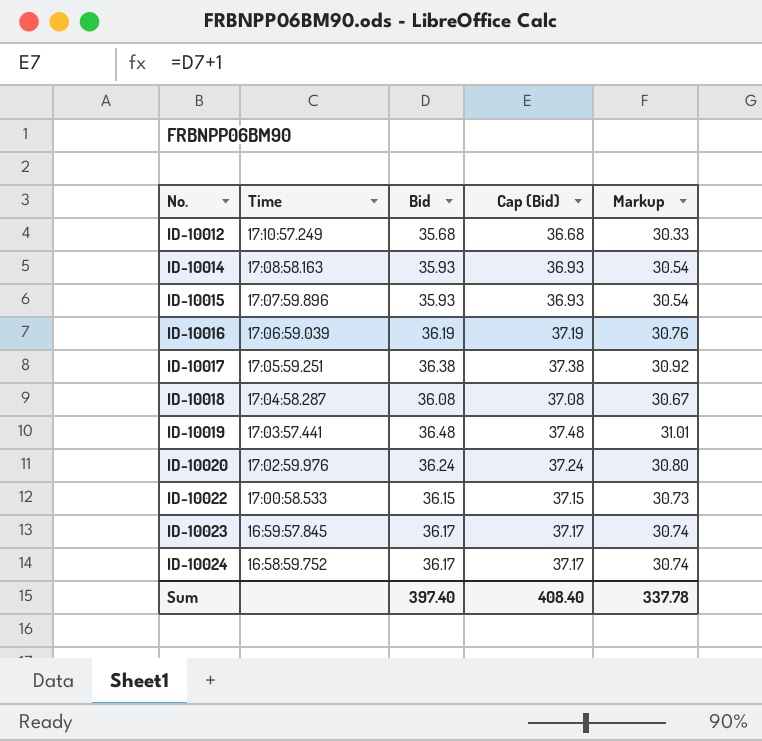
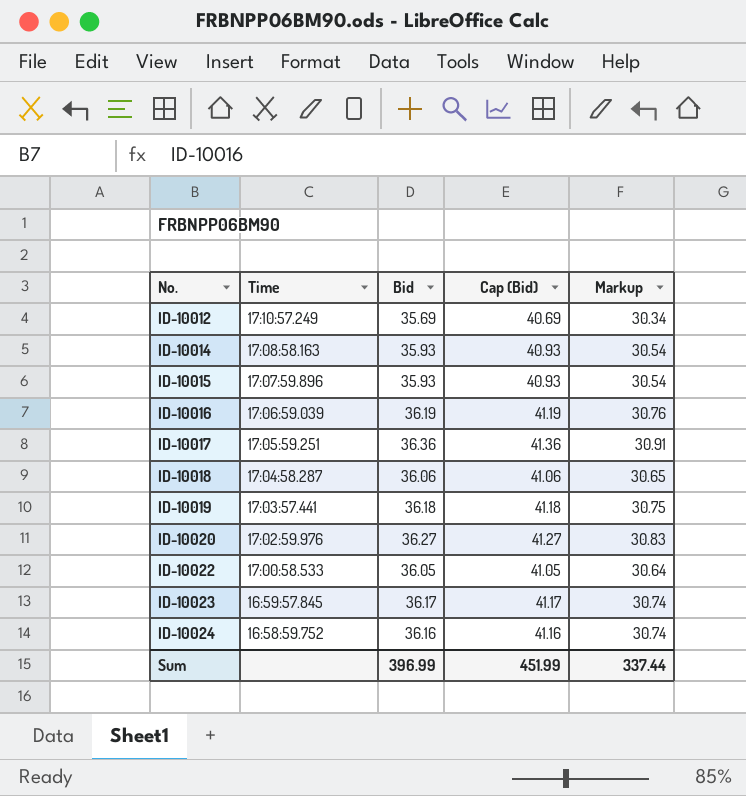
column Cap (Bid) | formula: [Bid] + 1 -> [Bid] + 5
ID-10012 | Bid: 35.68 -> 35.69
ID-10012 | Markup: 30.33 -> 30.34
ID-10017 | Bid: 36.38 -> 36.36
ID-10017 | Markup: 30.92 -> 30.91
ID-10018 | Bid: 36.08 -> 36.06
ID-10018 | Markup: 30.67 -> 30.65
ID-10019 | Bid: 36.48 -> 36.18
ID-10019 | Markup: 31.01 -> 30.75
ID-10020 | Bid: 36.24 -> 36.27
ID-10020 | Markup: 30.80 -> 30.83
ID-10022 | Bid: 36.15 -> 36.05
ID-10022 | Markup: 30.73 -> 30.64
ID-10024 | Bid: 36.17 -> 36.16
Sum | Bid: 397.40 -> 396.99
Sum | Cap (Bid): 408.40 -> 451.99
Sum | Markup: 337.78 -> 337.44

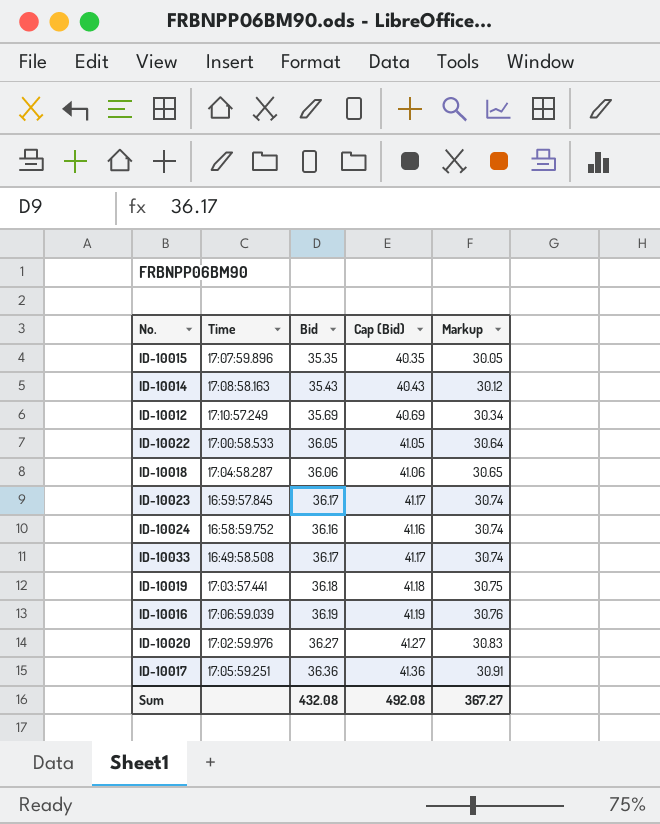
row order: No. ascending -> Markup ascending
ID-10015 | Bid: 35.93 -> 35.35
ID-10015 | Cap (Bid): 40.93 -> 40.35
ID-10015 | Markup: 30.54 -> 30.05
ID-10014 | Bid: 35.93 -> 35.43
ID-10014 | Cap (Bid): 40.93 -> 40.43
ID-10014 | Markup: 30.54 -> 30.12
row ID-10033: none -> 16:49:58.508 | 36.17 | 41.17 | 30.74
Sum | Bid: 396.99 -> 432.08
Sum | Cap (Bid): 451.99 -> 492.08
Sum | Markup: 337.44 -> 367.27

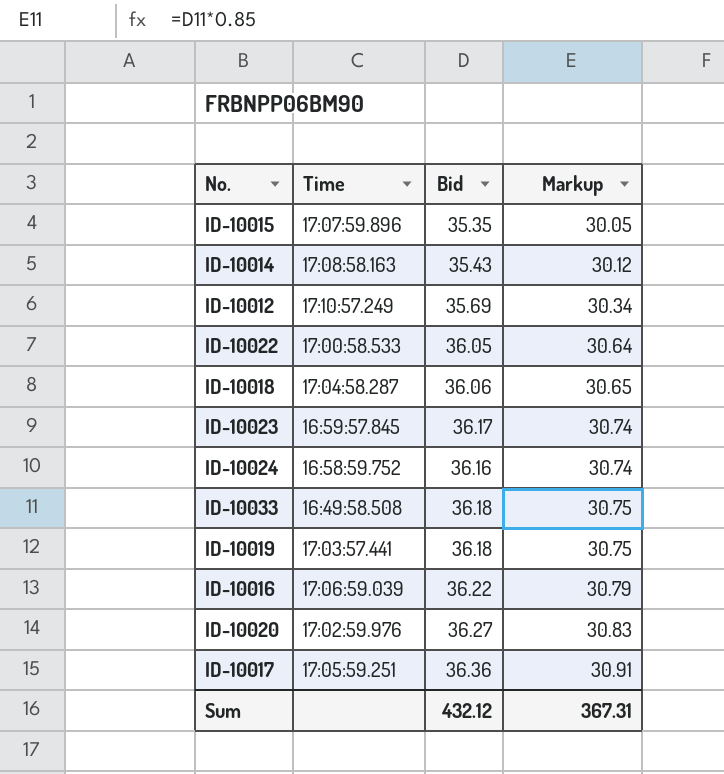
column Cap (Bid) | formula: [Bid] + 5 -> none
ID-10033 | Bid: 36.17 -> 36.18
ID-10033 | Markup: 30.74 -> 30.75
ID-10016 | Bid: 36.19 -> 36.22
ID-10016 | Markup: 30.76 -> 30.79
Sum | Bid: 432.08 -> 432.12
Sum | Markup: 367.27 -> 367.31

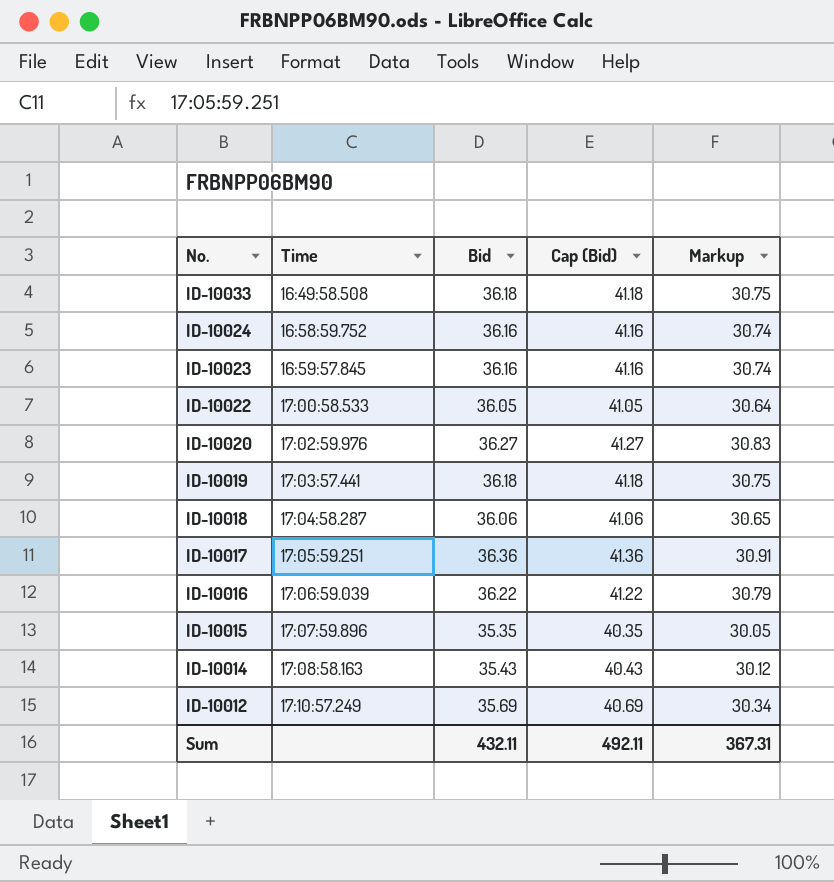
row order: Markup ascending -> No. descending
column Cap (Bid) | formula: none -> [Bid] + 5
ID-10023 | Bid: 36.17 -> 36.16
Sum | Bid: 432.12 -> 432.11

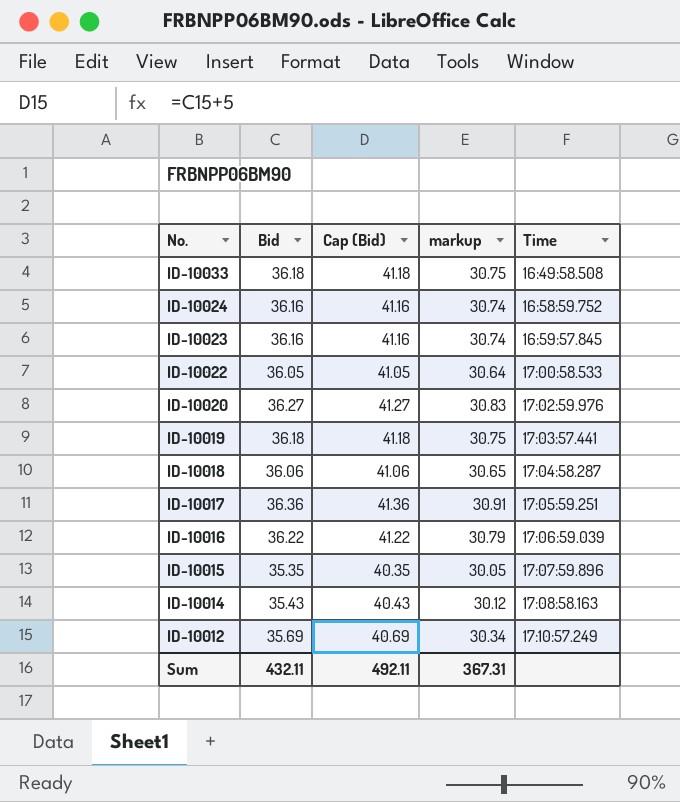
column name: Markup -> markup
column Time | position: 2 -> 5

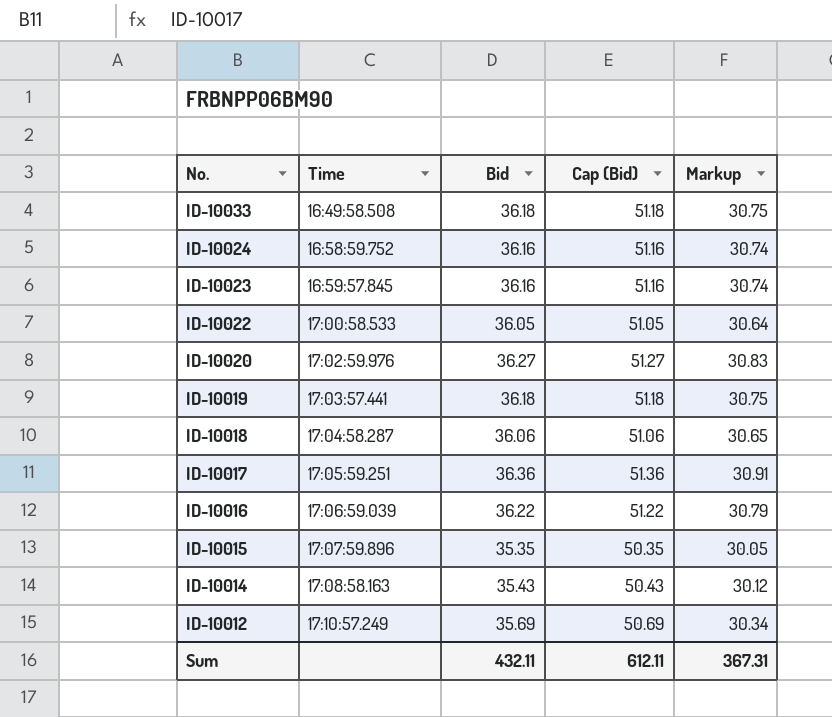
column Time | position: 5 -> 2
column Cap (Bid) | formula: [Bid] + 5 -> [Bid] + 15
column name: markup -> Markup
Sum | Cap (Bid): 492.11 -> 612.11

